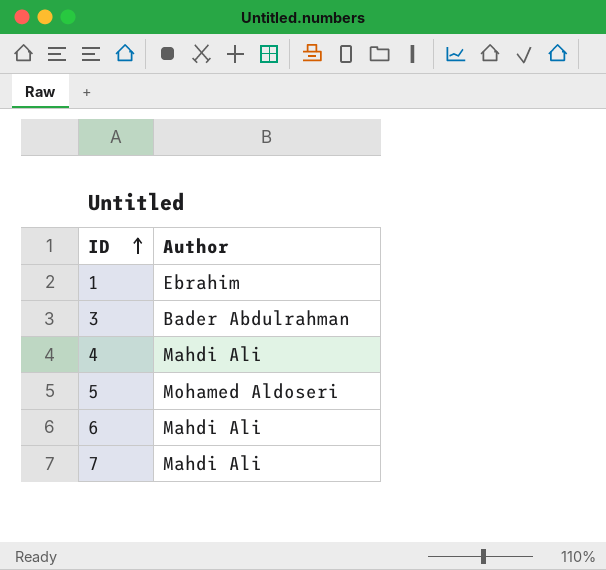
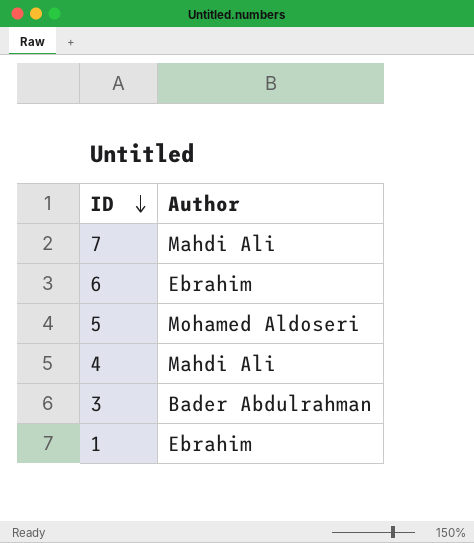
row order: ID ascending -> ID descending
6 | Author: Mahdi Ali -> Ebrahim

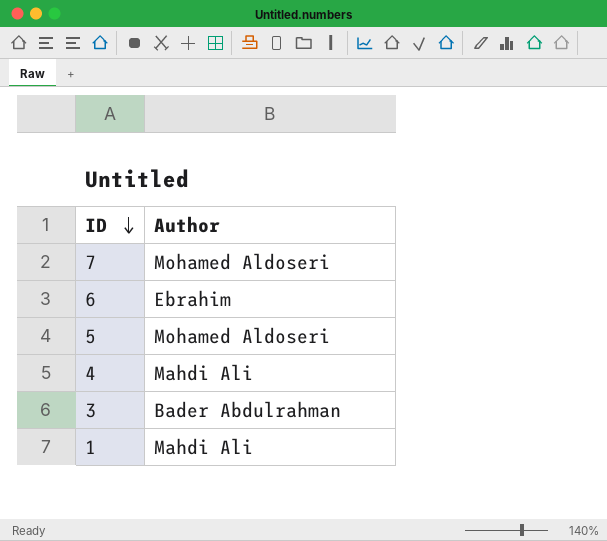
7 | Author: Mahdi Ali -> Mohamed Aldoseri
1 | Author: Ebrahim -> Mahdi Ali

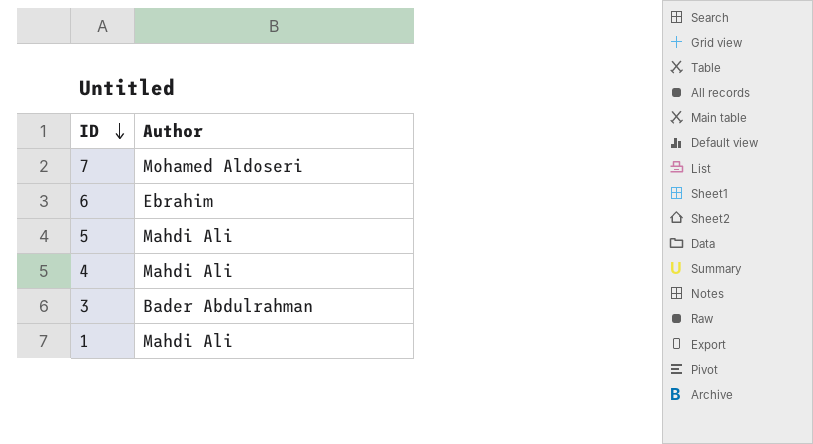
5 | Author: Mohamed Aldoseri -> Mahdi Ali

